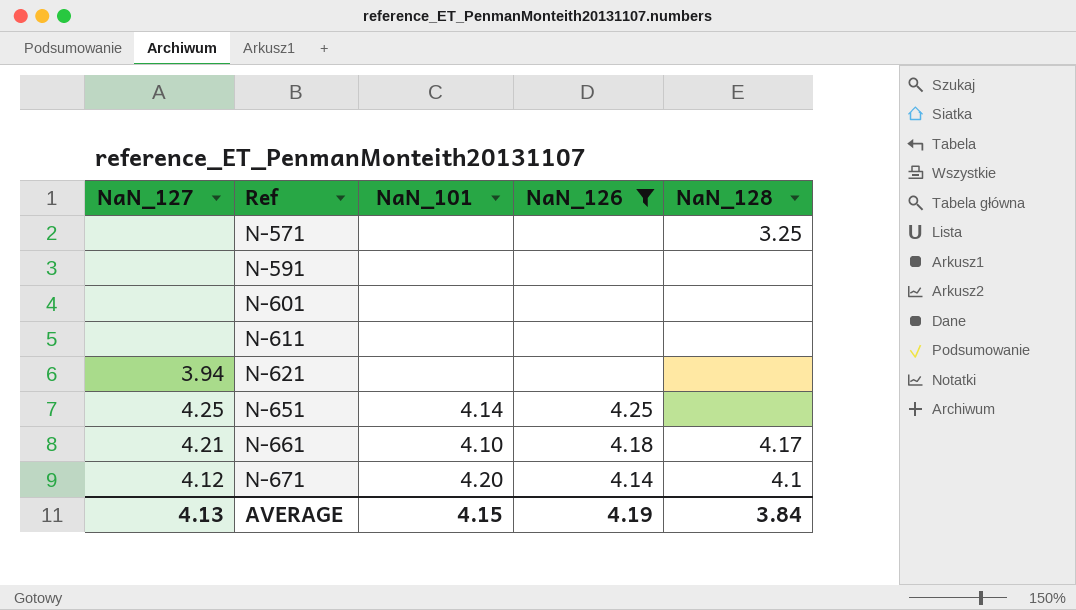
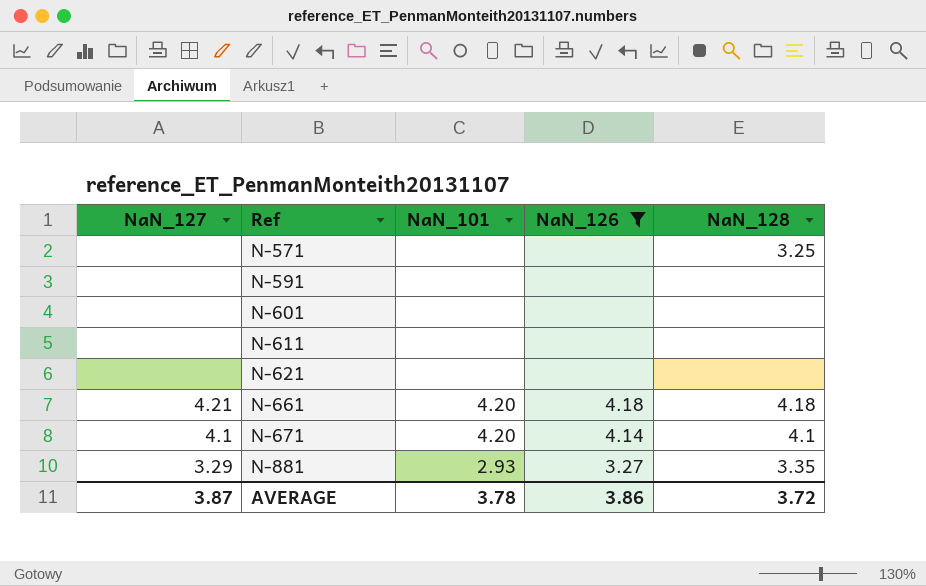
row N-651: 4.25 | 4.14 | 4.25 | none -> none
N-621 | NaN_127: 3.94 -> none
N-661 | NaN_101: 4.10 -> 4.20
N-661 | NaN_128: 4.17 -> 4.18
N-671 | NaN_127: 4.12 -> 4.1
row N-881: none -> 3.29 | 2.93 | 3.27 | 3.35
AVERAGE | NaN_127: 4.13 -> 3.87
AVERAGE | NaN_101: 4.15 -> 3.78
AVERAGE | NaN_126: 4.19 -> 3.86
AVERAGE | NaN_128: 3.84 -> 3.72

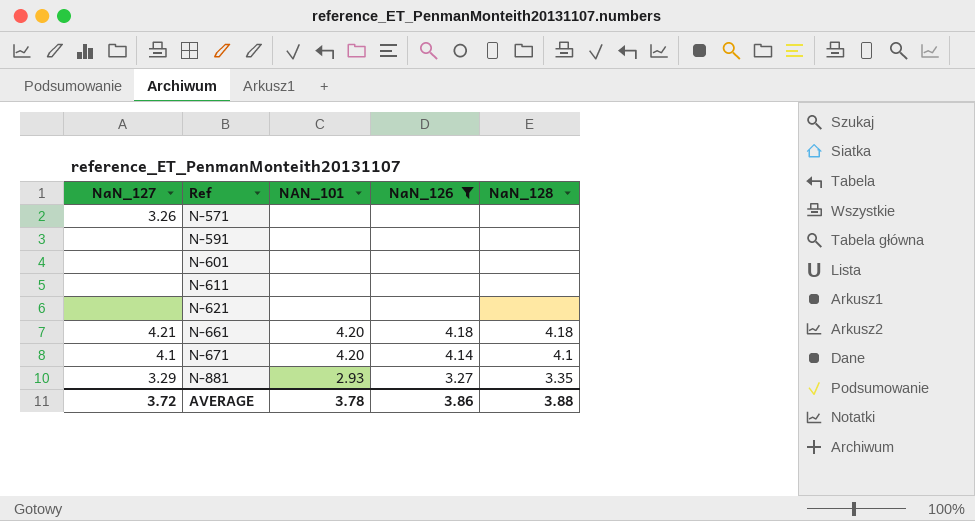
column name: NaN_101 -> NAN_101
N-571 | NaN_127: none -> 3.26
N-571 | NaN_128: 3.25 -> none
AVERAGE | NaN_127: 3.87 -> 3.72
AVERAGE | NaN_128: 3.72 -> 3.88

